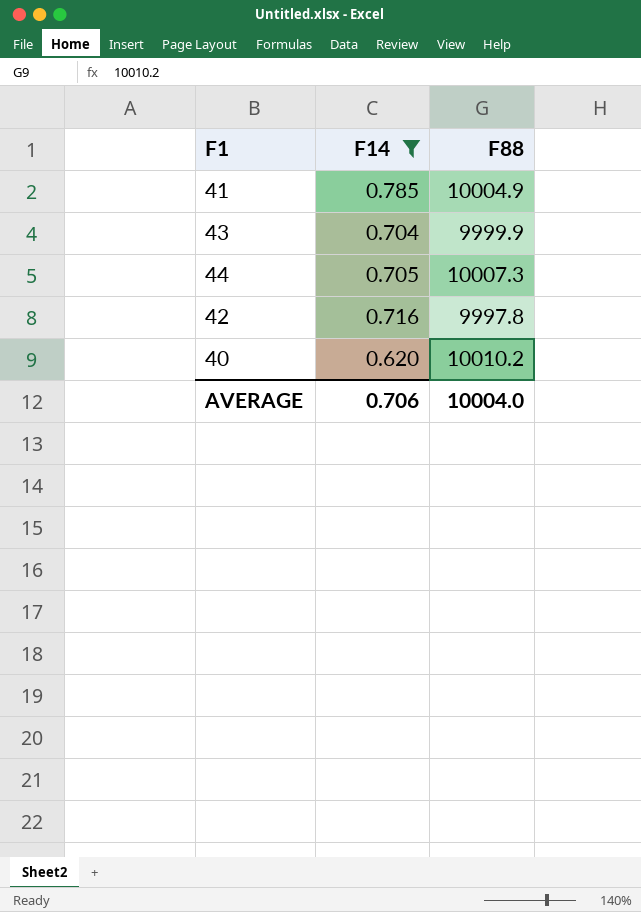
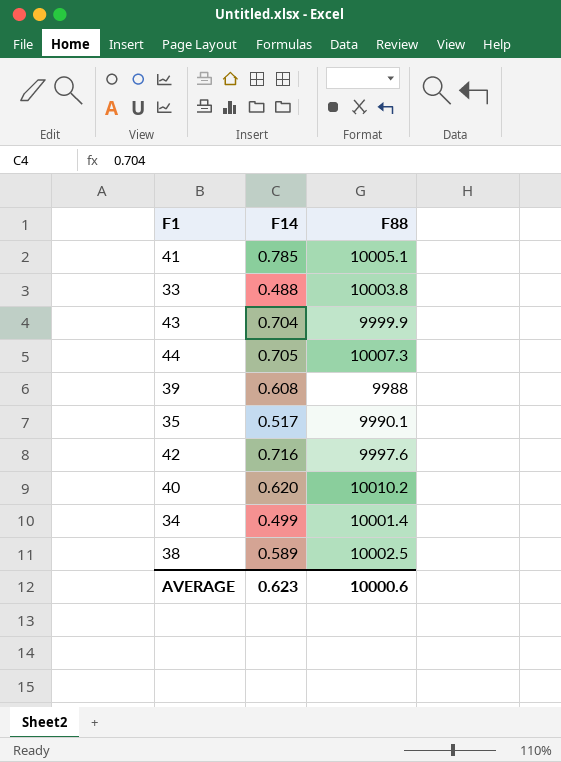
filter: F14 >= 0.620 -> none
41 | F88: 10004.9 -> 10005.1
42 | F88: 9997.8 -> 9997.6
AVERAGE | F14: 0.706 -> 0.623
AVERAGE | F88: 10004.0 -> 10000.6

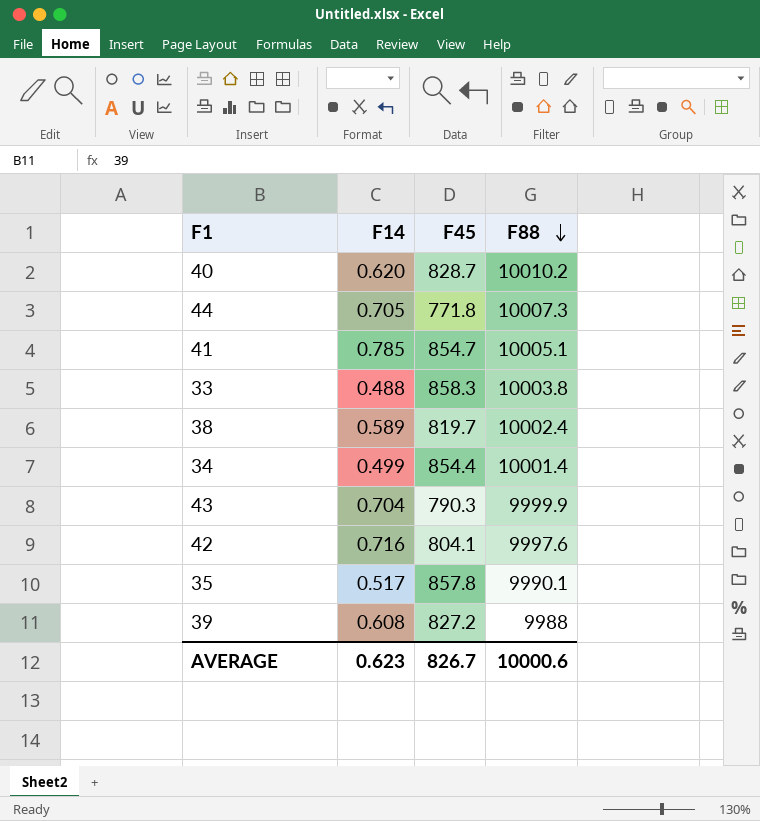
row order: none -> F88 descending
column F45 | position: none -> 3
38 | F88: 10002.5 -> 10002.4

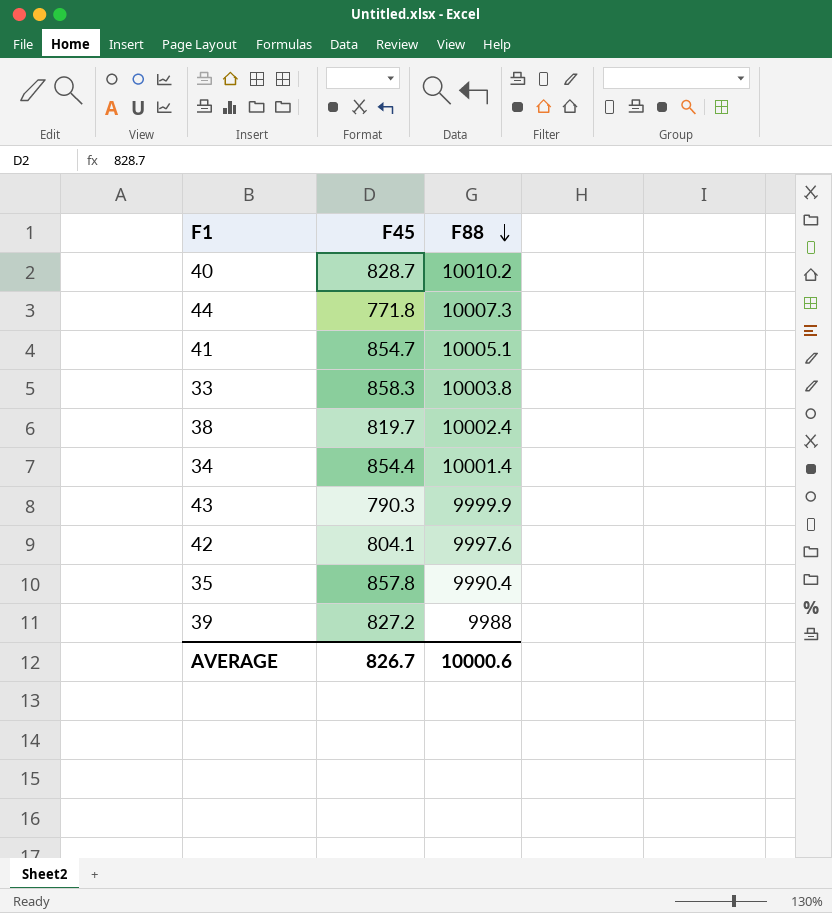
column F14 | position: 2 -> none
35 | F88: 9990.1 -> 9990.4

